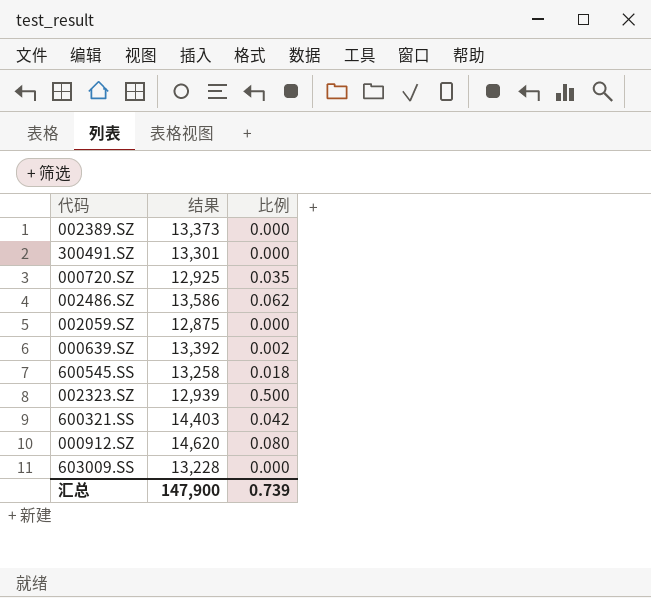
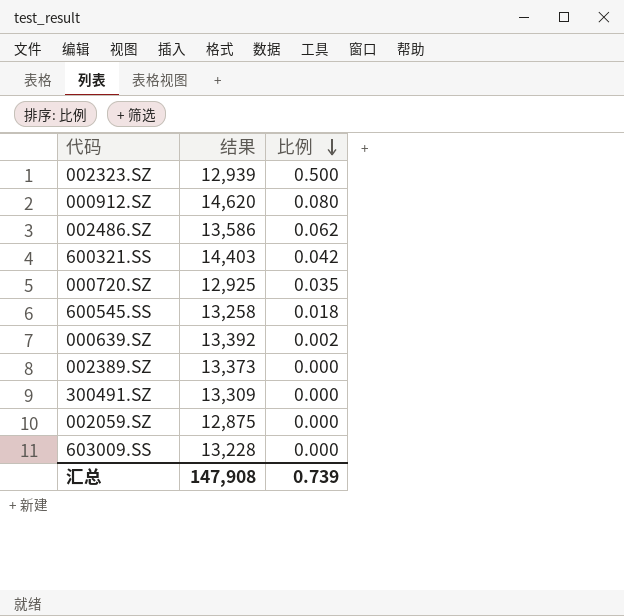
row order: none -> 比例 descending
300491.SZ | 结果: 13,301 -> 13,309
汇总 | 结果: 147,900 -> 147,908

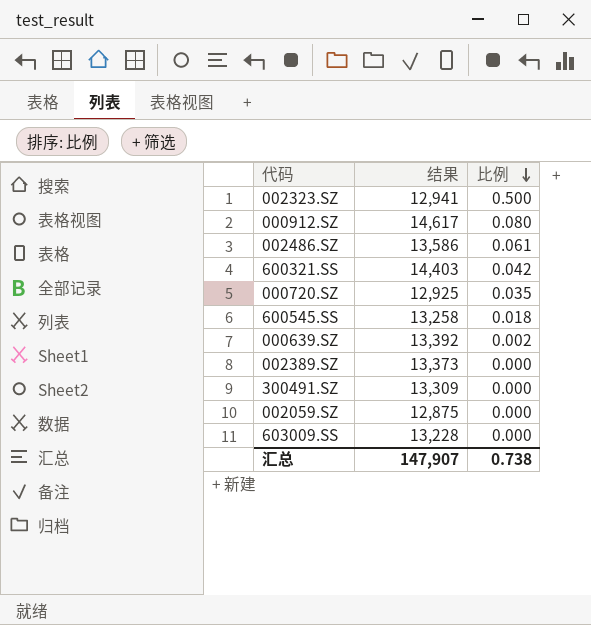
002323.SZ | 结果: 12,939 -> 12,941
000912.SZ | 结果: 14,620 -> 14,617
002486.SZ | 比例: 0.062 -> 0.061
汇总 | 结果: 147,908 -> 147,907
汇总 | 比例: 0.739 -> 0.738

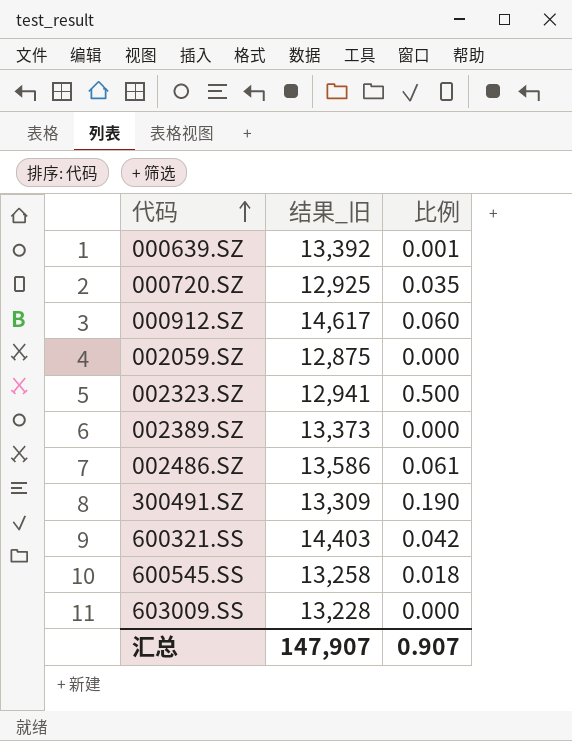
row order: 比例 descending -> 代码 ascending
column name: 结果 -> 结果_旧
000639.SZ | 比例: 0.002 -> 0.001
000912.SZ | 比例: 0.080 -> 0.060
300491.SZ | 比例: 0.000 -> 0.190
汇总 | 比例: 0.738 -> 0.907

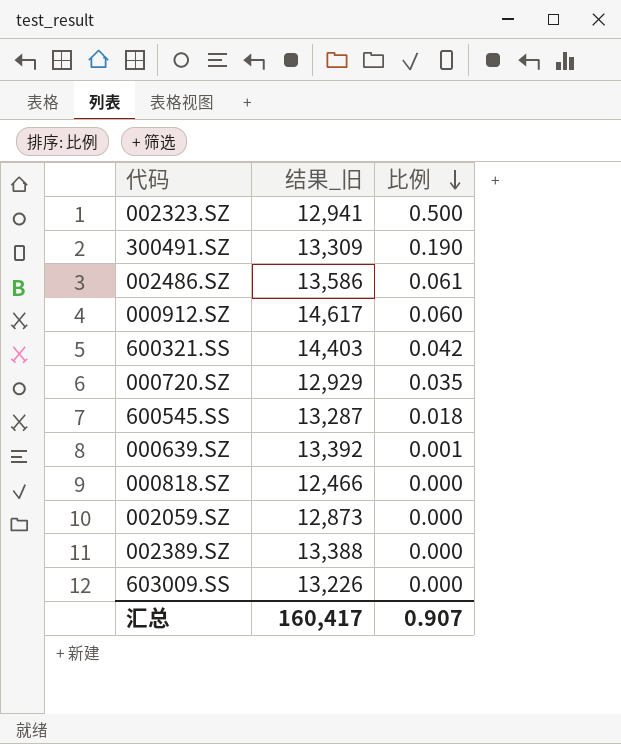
row order: 代码 ascending -> 比例 descending
000720.SZ | 结果_旧: 12,925 -> 12,929
600545.SS | 结果_旧: 13,258 -> 13,287
row 000818.SZ: none -> 12,466 | 0.000
002059.SZ | 结果_旧: 12,875 -> 12,873
002389.SZ | 结果_旧: 13,373 -> 13,388
603009.SS | 结果_旧: 13,228 -> 13,226
汇总 | 结果_旧: 147,907 -> 160,417

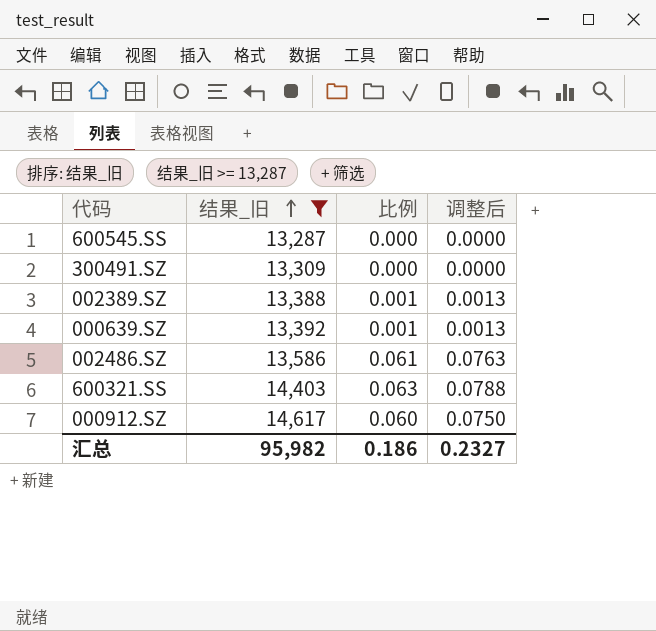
filter: none -> 结果_旧 >= 13,287
row order: 比例 descending -> 结果_旧 ascending
column 调整后 | formula: none -> [比例] * 1.25
600545.SS | 比例: 0.018 -> 0.000
300491.SZ | 比例: 0.190 -> 0.000
002389.SZ | 比例: 0.000 -> 0.001
600321.SS | 比例: 0.042 -> 0.063
汇总 | 结果_旧: 160,417 -> 95,982
汇总 | 比例: 0.907 -> 0.186

